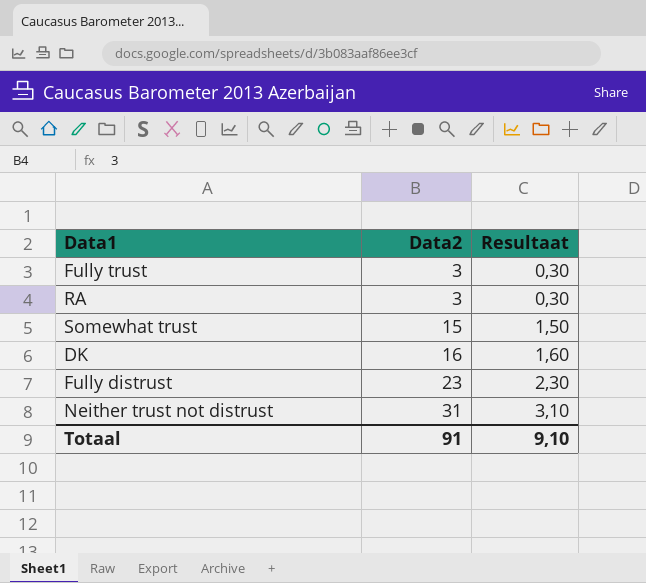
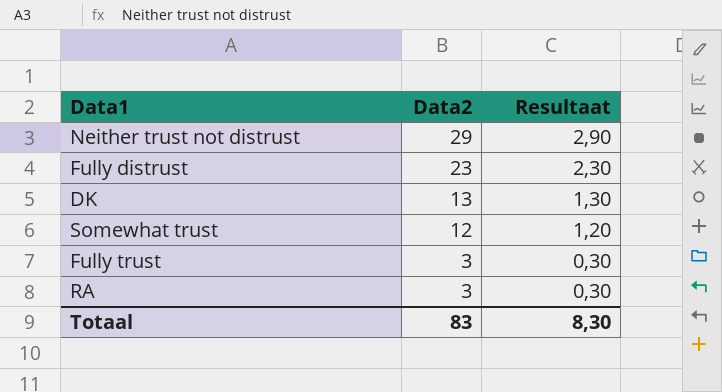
row order: Data2 ascending -> Data2 descending
Neither trust not distrust | Data2: 31 -> 29
Neither trust not distrust | Resultaat: 3,10 -> 2,90
DK | Data2: 16 -> 13
DK | Resultaat: 1,60 -> 1,30
Somewhat trust | Data2: 15 -> 12
Somewhat trust | Resultaat: 1,50 -> 1,20
Totaal | Data2: 91 -> 83
Totaal | Resultaat: 9,10 -> 8,30

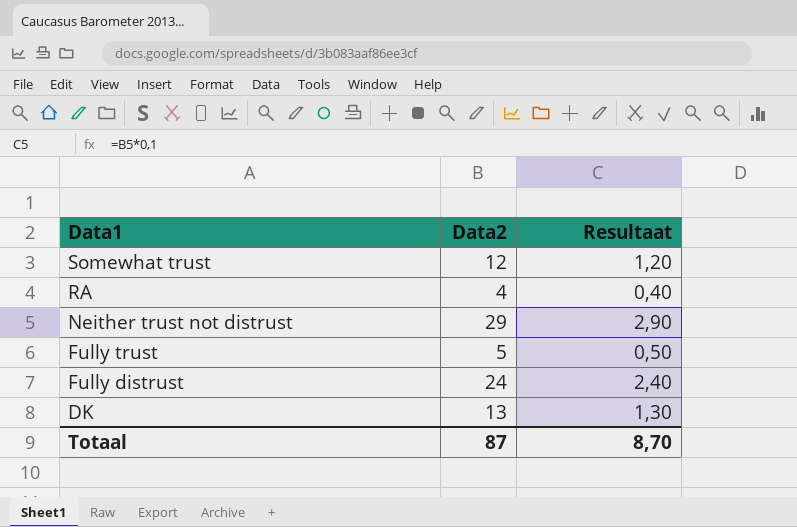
row order: Data2 descending -> Data1 descending
RA | Data2: 3 -> 4
RA | Resultaat: 0,30 -> 0,40
Fully trust | Data2: 3 -> 5
Fully trust | Resultaat: 0,30 -> 0,50
Fully distrust | Data2: 23 -> 24
Fully distrust | Resultaat: 2,30 -> 2,40
Totaal | Data2: 83 -> 87
Totaal | Resultaat: 8,30 -> 8,70

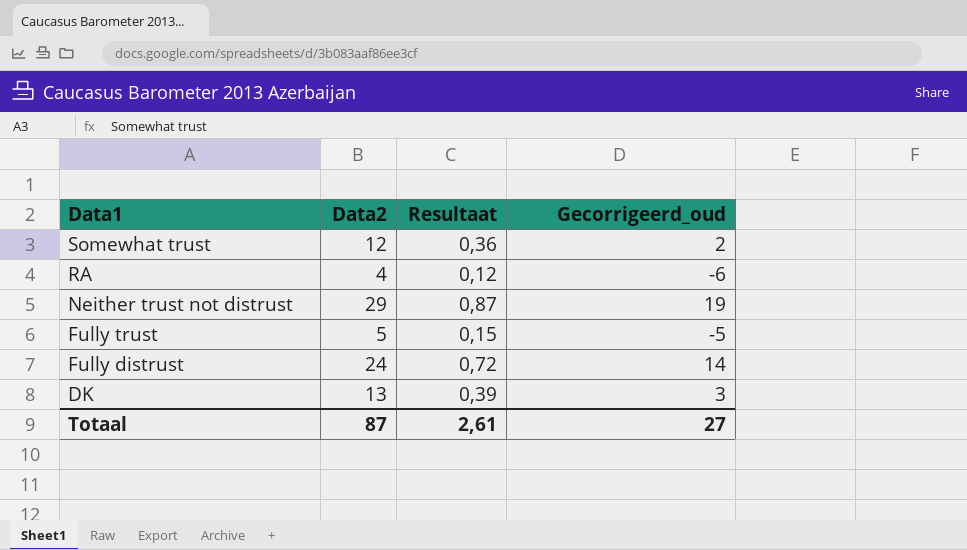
column Resultaat | formula: [Data2] * 0,1 -> [Data2] * 0,03
column Gecorrigeerd_oud | formula: none -> [Data2] - 10
Totaal | Resultaat: 8,70 -> 2,61

